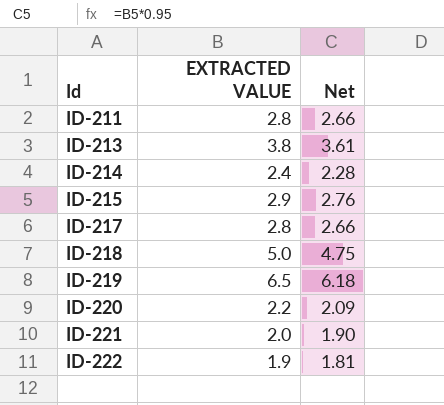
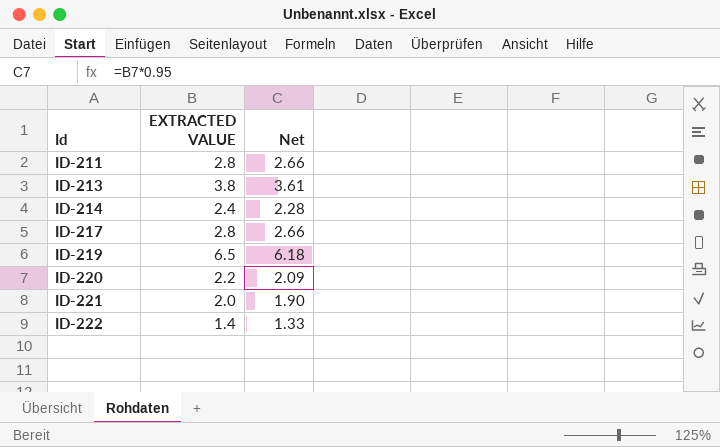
row ID-215: 2.9 | 2.76 -> none
row ID-218: 5.0 | 4.75 -> none
ID-222 | EXTRACTED VALUE: 1.9 -> 1.4
ID-222 | Net: 1.81 -> 1.33

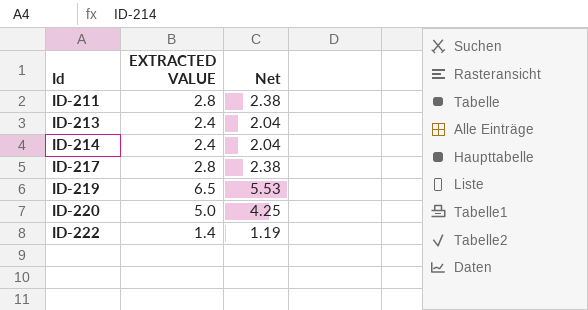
column Net | formula: [EXTRACTED VALUE] * 0.95 -> [EXTRACTED VALUE] * 0.85
row ID-221: 2.0 | 1.90 -> none
ID-213 | EXTRACTED VALUE: 3.8 -> 2.4
ID-220 | EXTRACTED VALUE: 2.2 -> 5.0

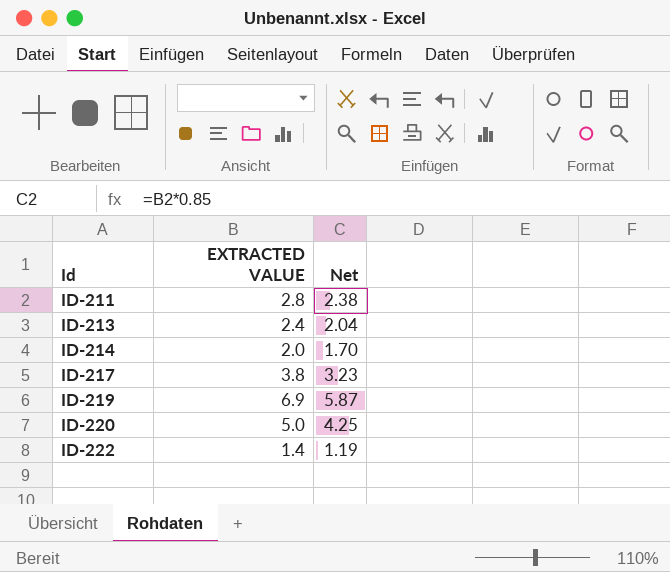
ID-214 | EXTRACTED VALUE: 2.4 -> 2.0
ID-214 | Net: 2.04 -> 1.70
ID-217 | EXTRACTED VALUE: 2.8 -> 3.8
ID-217 | Net: 2.38 -> 3.23
ID-219 | EXTRACTED VALUE: 6.5 -> 6.9
ID-219 | Net: 5.53 -> 5.87

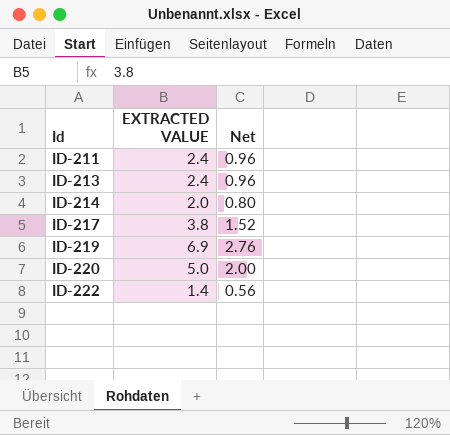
column Net | formula: [EXTRACTED VALUE] * 0.85 -> [EXTRACTED VALUE] * 0.4
ID-211 | EXTRACTED VALUE: 2.8 -> 2.4

